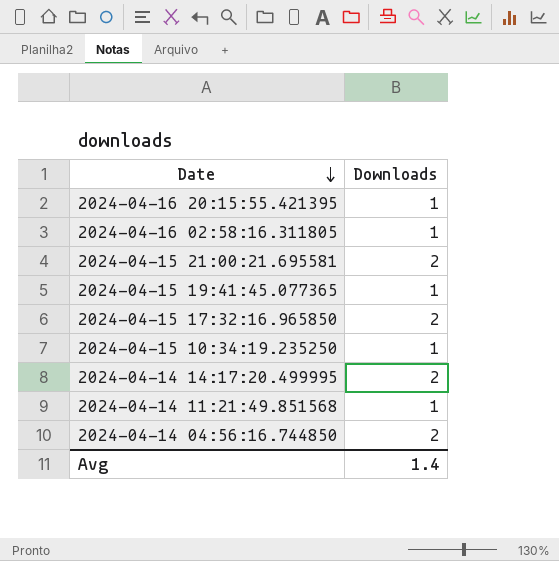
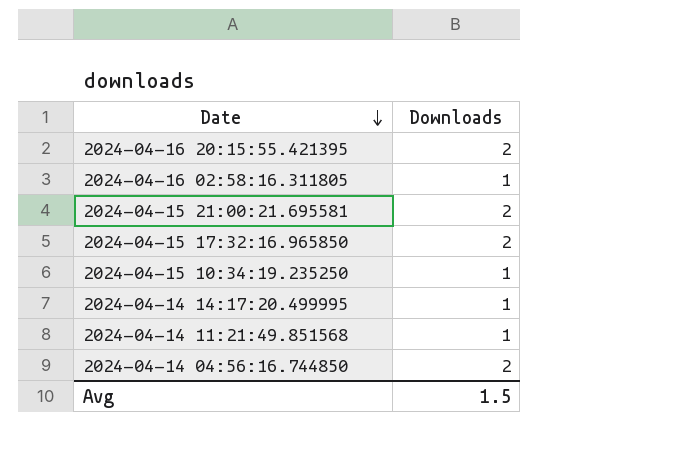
row 2024-04-15 19:41:45.077365: 1 -> none
2024-04-16 20:15:55.421395 | Downloads: 1 -> 2
2024-04-14 14:17:20.499995 | Downloads: 2 -> 1
Avg | Downloads: 1.4 -> 1.5

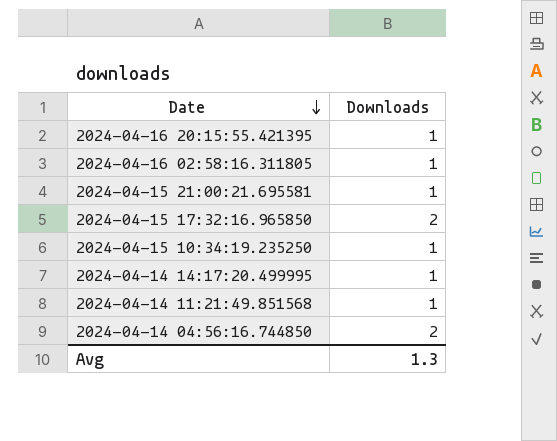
2024-04-16 20:15:55.421395 | Downloads: 2 -> 1
2024-04-15 21:00:21.695581 | Downloads: 2 -> 1
Avg | Downloads: 1.5 -> 1.3

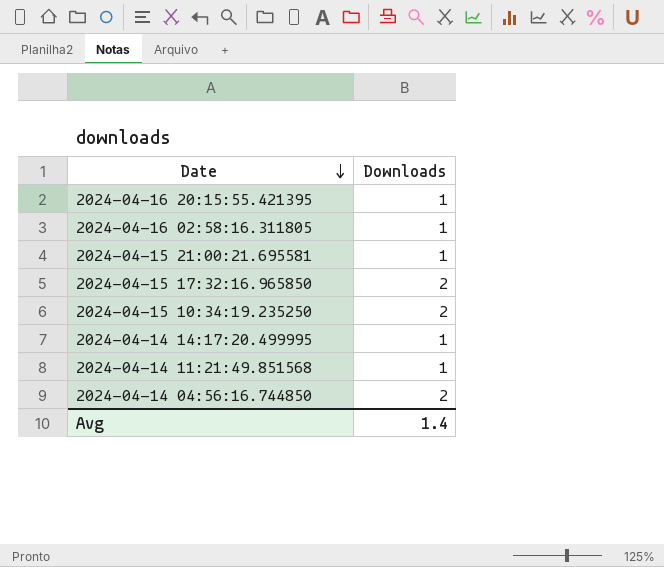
2024-04-15 10:34:19.235250 | Downloads: 1 -> 2
Avg | Downloads: 1.3 -> 1.4

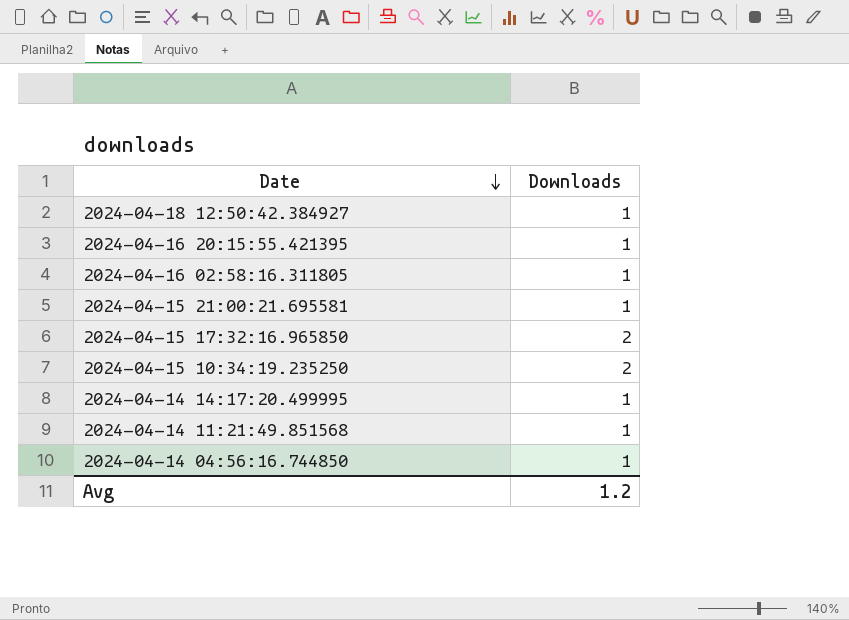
row 2024-04-18 12:50:42.384927: none -> 1
2024-04-14 04:56:16.744850 | Downloads: 2 -> 1
Avg | Downloads: 1.4 -> 1.2

